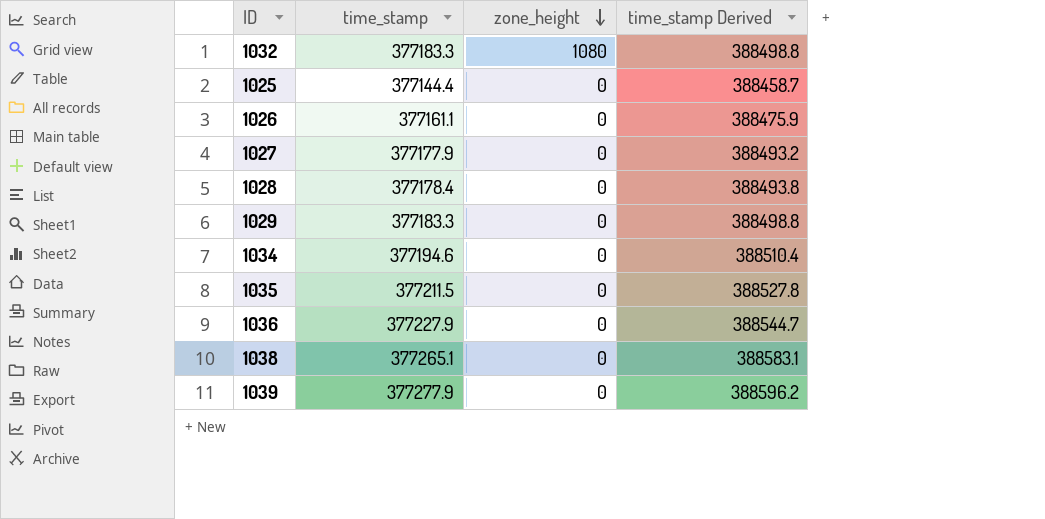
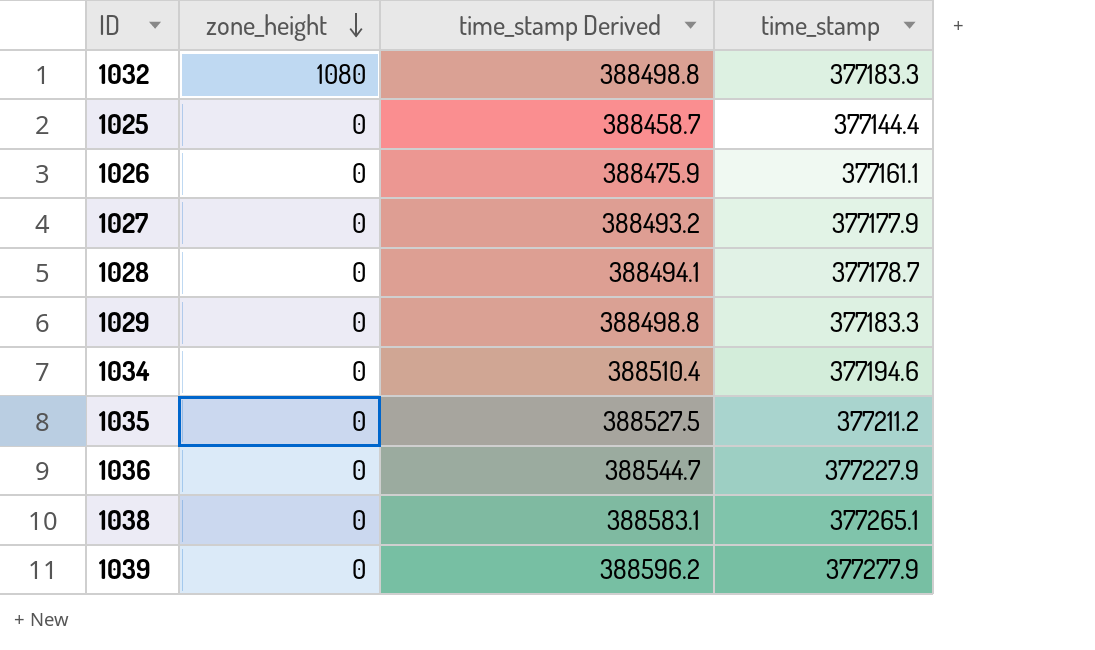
column time_stamp | position: 2 -> 4
1028 | time_stamp Derived: 388493.8 -> 388494.1
1028 | time_stamp: 377178.4 -> 377178.7
1035 | time_stamp Derived: 388527.8 -> 388527.5
1035 | time_stamp: 377211.5 -> 377211.2

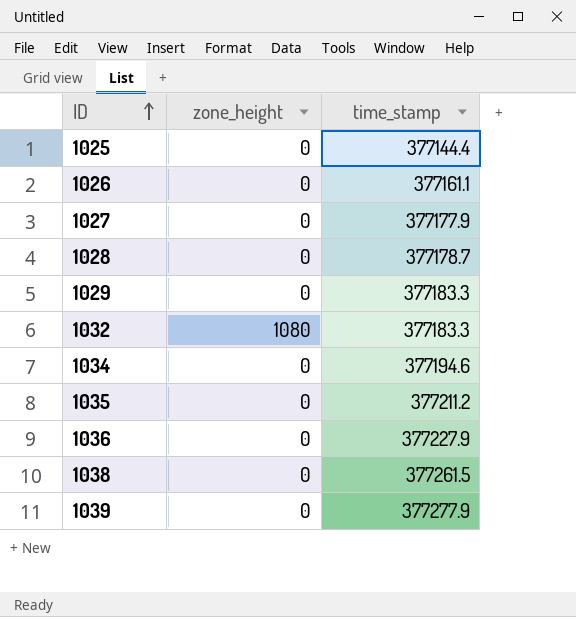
row order: zone_height descending -> ID ascending
column time_stamp Derived | formula: [time_stamp] * 1.03 -> none
1038 | time_stamp: 377265.1 -> 377261.5

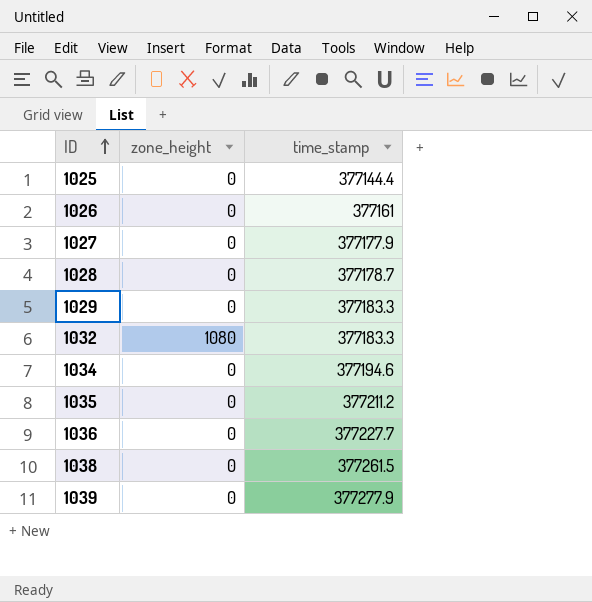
1026 | time_stamp: 377161.1 -> 377161
1036 | time_stamp: 377227.9 -> 377227.7

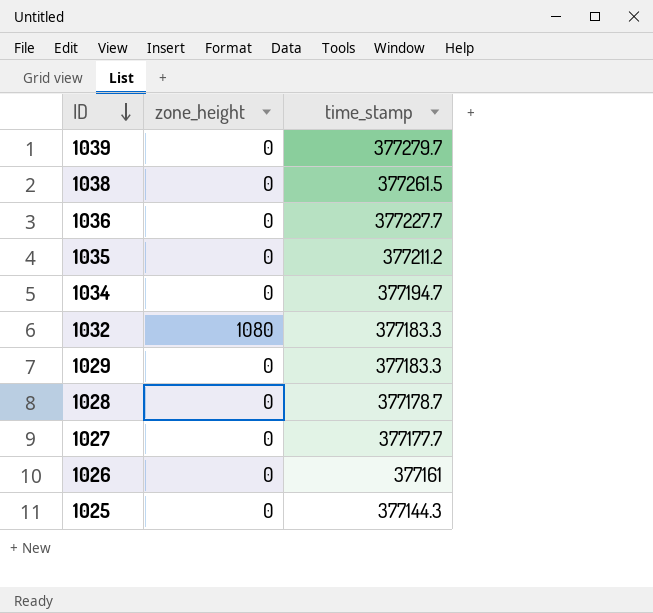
row order: ID ascending -> ID descending
1039 | time_stamp: 377277.9 -> 377279.7
1034 | time_stamp: 377194.6 -> 377194.7
1027 | time_stamp: 377177.9 -> 377177.7
1025 | time_stamp: 377144.4 -> 377144.3

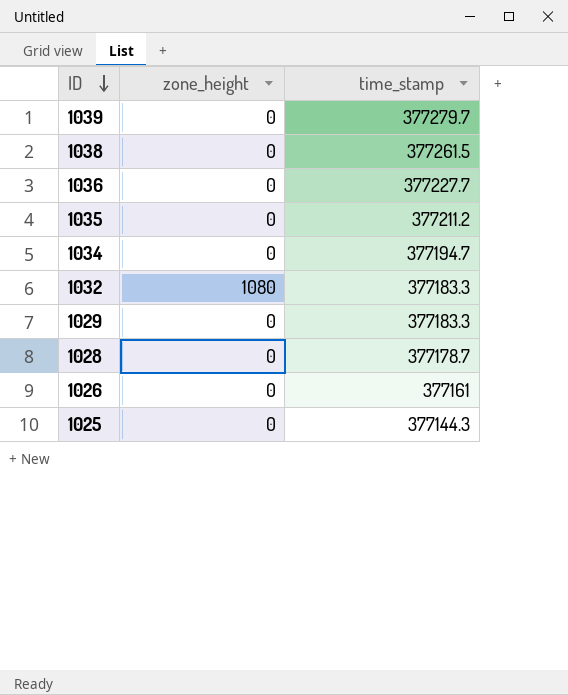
row 1027: 0 | 377177.7 -> none

